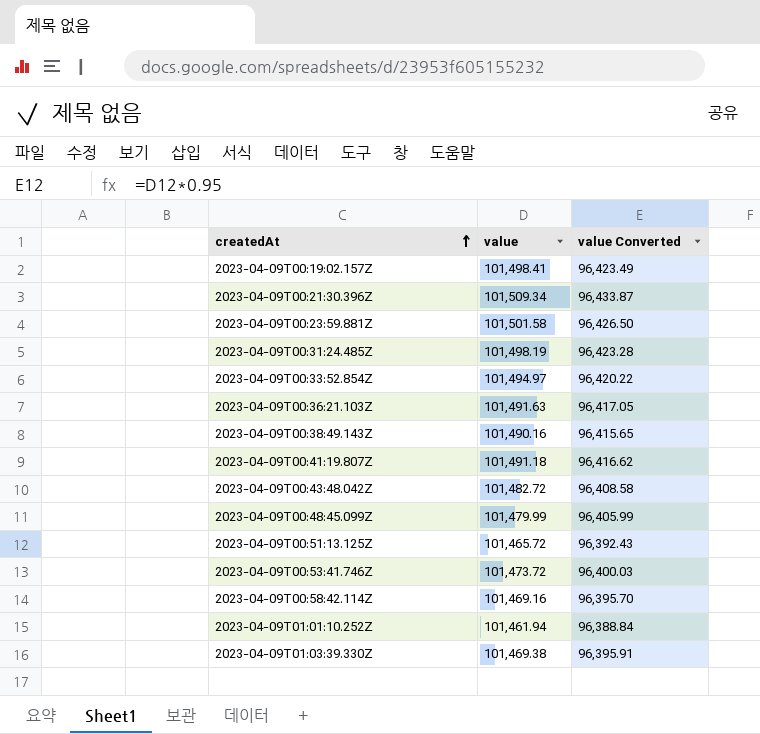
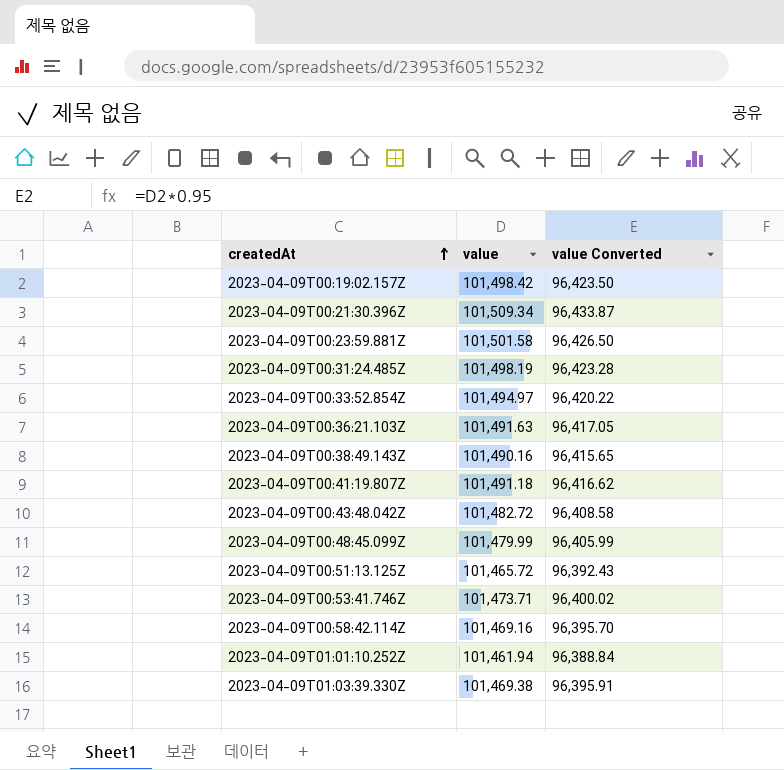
2023-04-09T00:19:02.157Z | value: 101,498.41 -> 101,498.42
2023-04-09T00:19:02.157Z | value Converted: 96,423.49 -> 96,423.50
2023-04-09T00:53:41.746Z | value: 101,473.72 -> 101,473.71
2023-04-09T00:53:41.746Z | value Converted: 96,400.03 -> 96,400.02

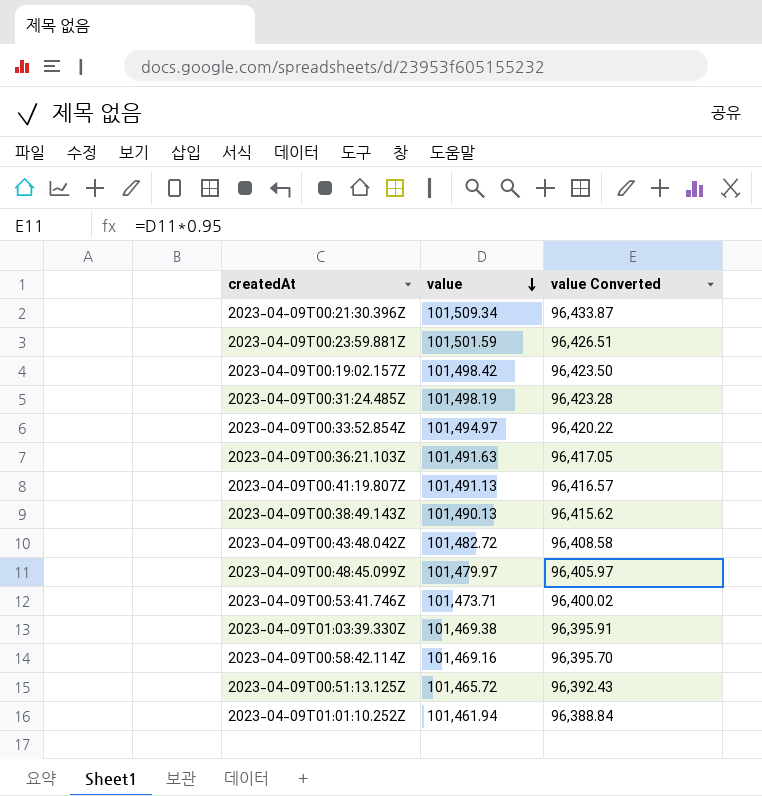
row order: createdAt ascending -> value descending
2023-04-09T00:23:59.881Z | value: 101,501.58 -> 101,501.59
2023-04-09T00:23:59.881Z | value Converted: 96,426.50 -> 96,426.51
2023-04-09T00:41:19.807Z | value: 101,491.18 -> 101,491.13
2023-04-09T00:41:19.807Z | value Converted: 96,416.62 -> 96,416.57
2023-04-09T00:38:49.143Z | value: 101,490.16 -> 101,490.13
2023-04-09T00:38:49.143Z | value Converted: 96,415.65 -> 96,415.62
2023-04-09T00:48:45.099Z | value: 101,479.99 -> 101,479.97
2023-04-09T00:48:45.099Z | value Converted: 96,405.99 -> 96,405.97

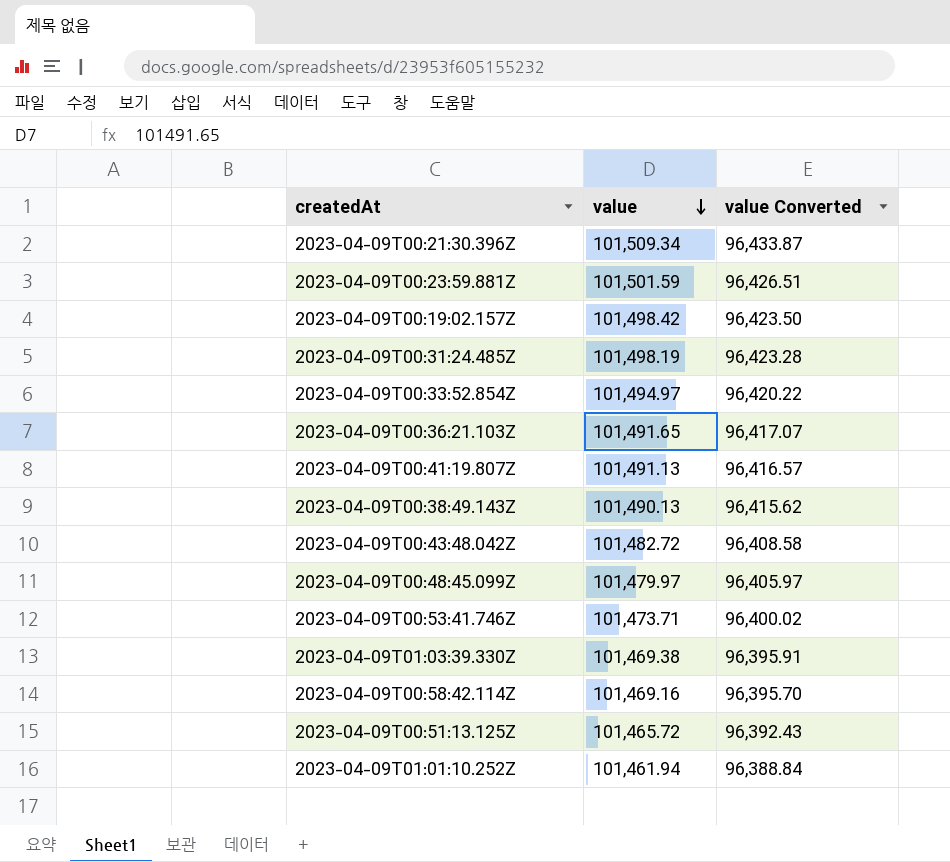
2023-04-09T00:36:21.103Z | value: 101,491.63 -> 101,491.65
2023-04-09T00:36:21.103Z | value Converted: 96,417.05 -> 96,417.07

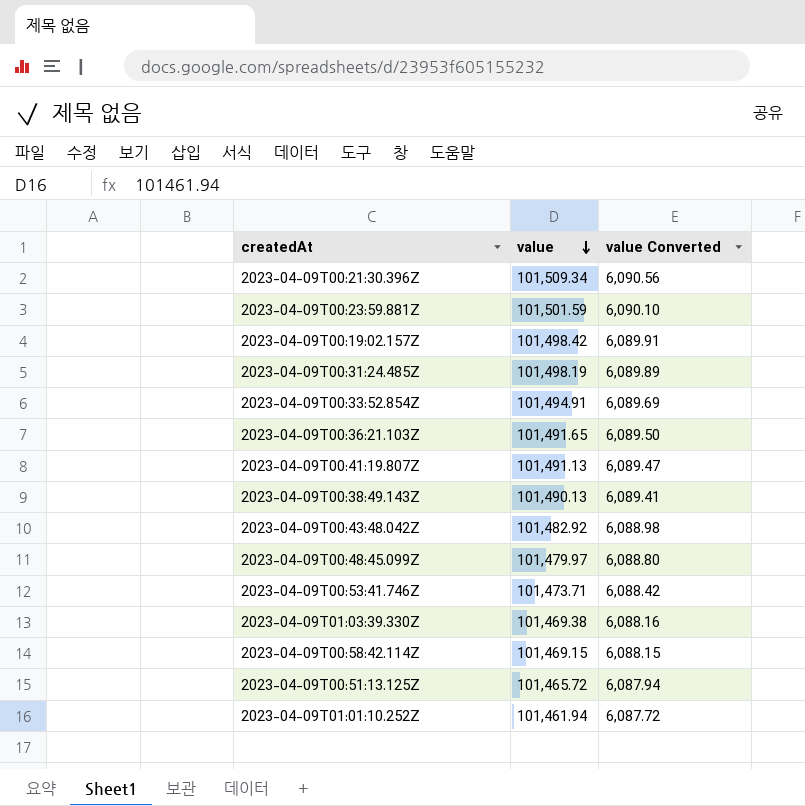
column value Converted | formula: [value] * 0.95 -> [value] * 0.06
2023-04-09T00:33:52.854Z | value: 101,494.97 -> 101,494.91
2023-04-09T00:43:48.042Z | value: 101,482.72 -> 101,482.92
2023-04-09T00:58:42.114Z | value: 101,469.16 -> 101,469.15

